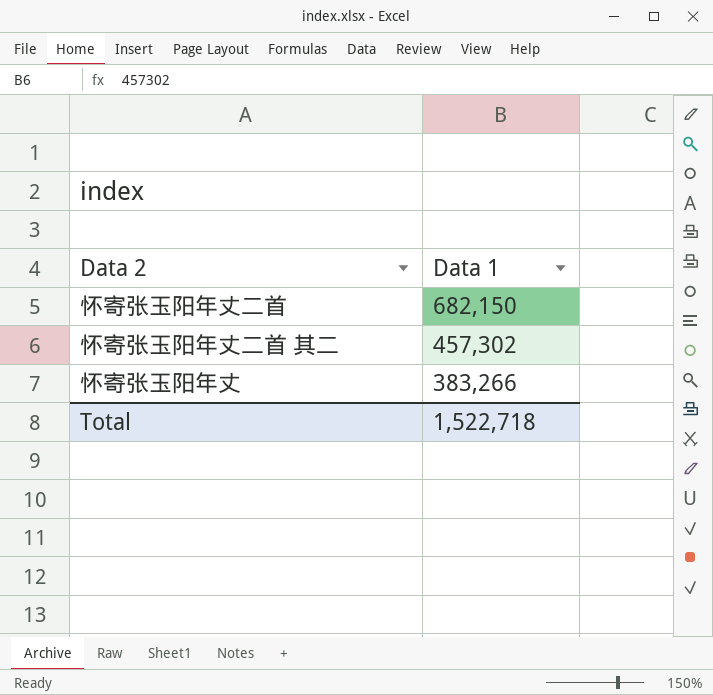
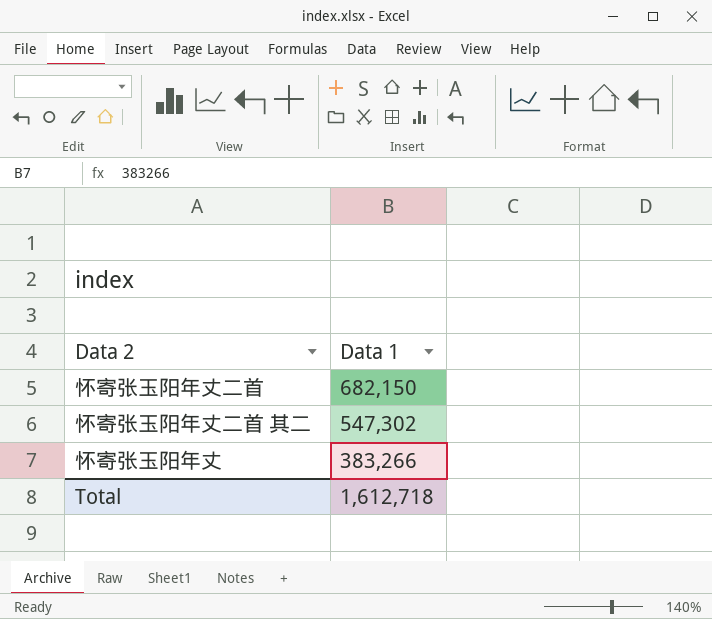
怀寄张玉阳年丈二首 其二 | Data 1: 457,302 -> 547,302
Total | Data 1: 1,522,718 -> 1,612,718

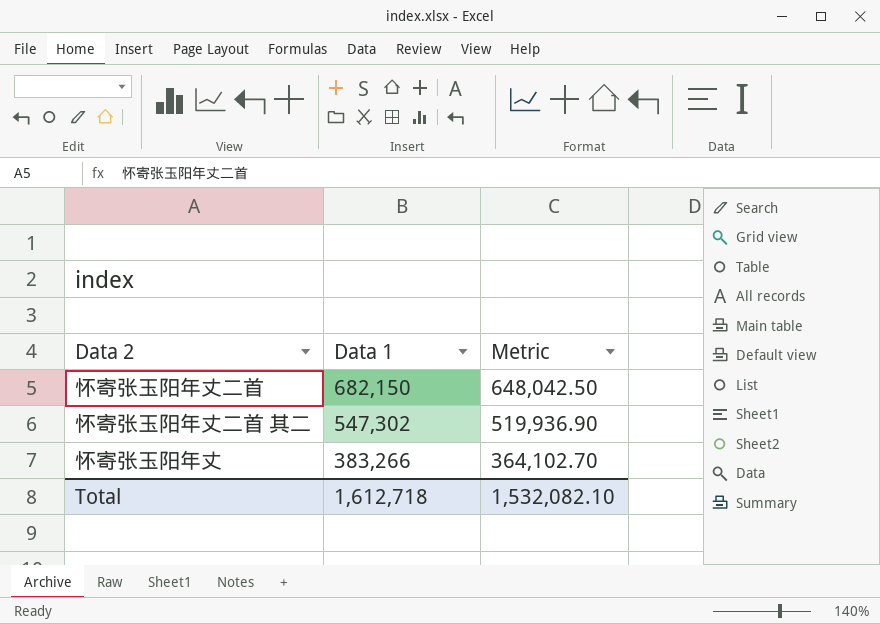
column Metric | formula: none -> [Data 1] * 0.95

